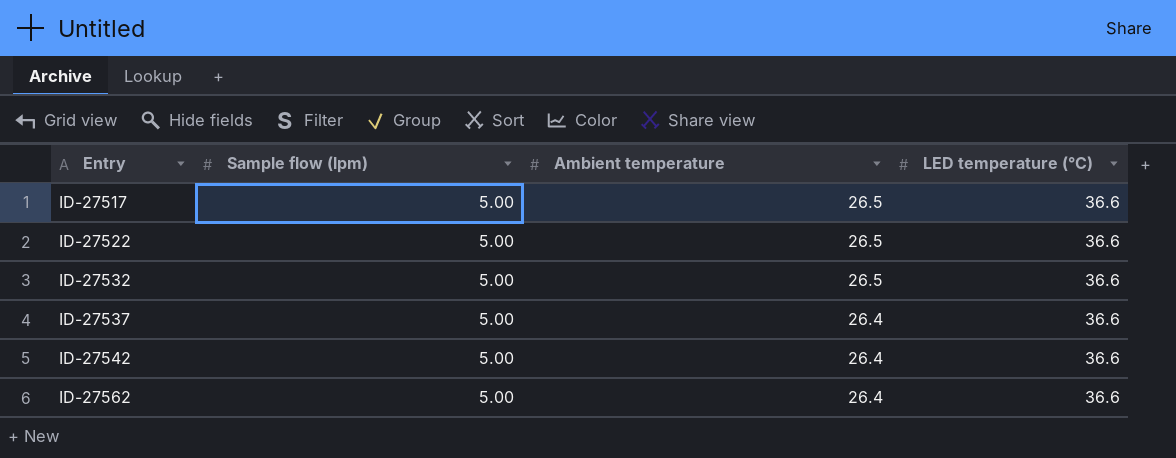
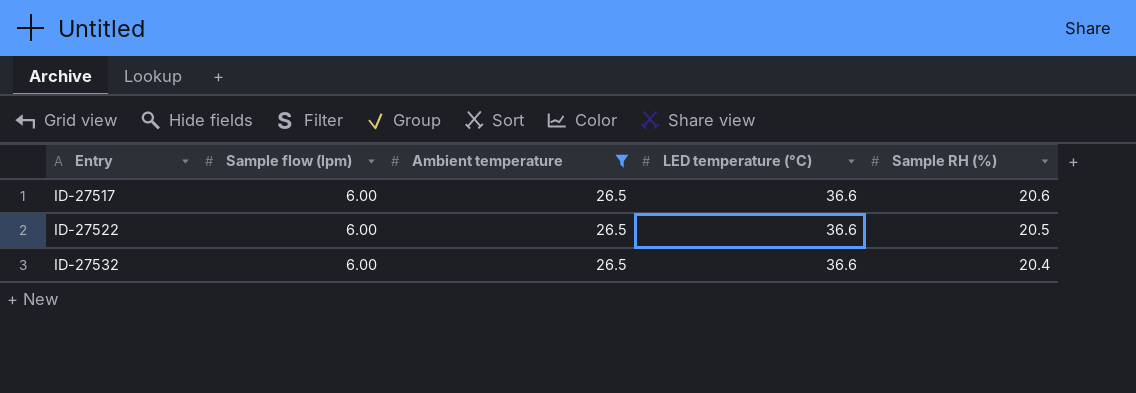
filter: none -> Ambient temperature = 26.5
column Sample RH (%) | position: none -> 5
ID-27517 | Sample flow (lpm): 5.00 -> 6.00
ID-27522 | Sample flow (lpm): 5.00 -> 6.00
ID-27532 | Sample flow (lpm): 5.00 -> 6.00

